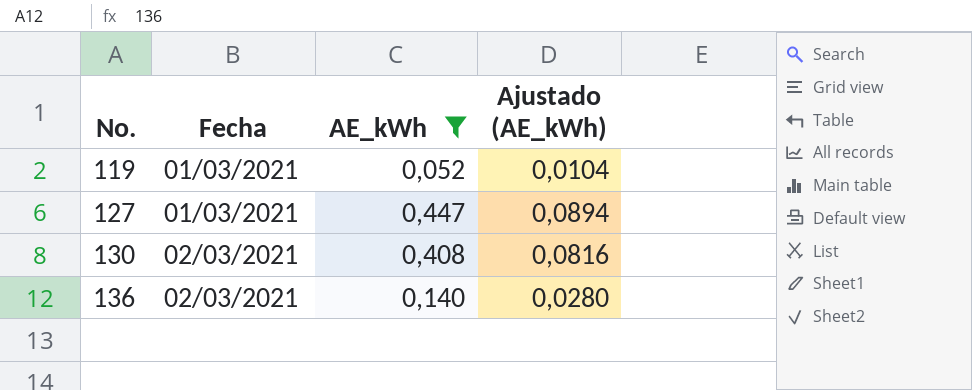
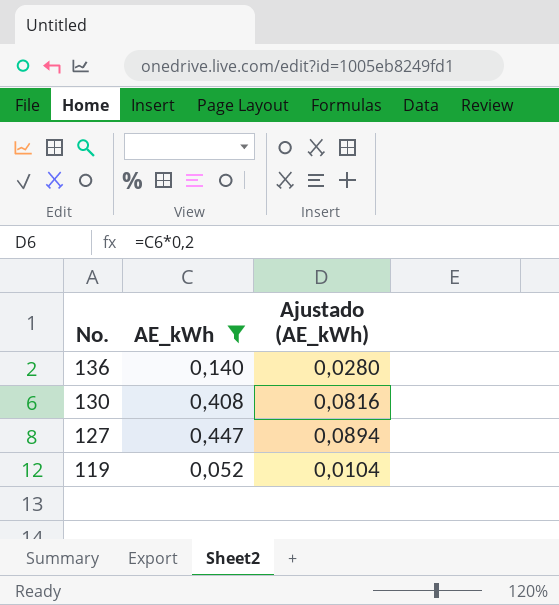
row order: No. ascending -> No. descending
column Fecha | position: 2 -> none

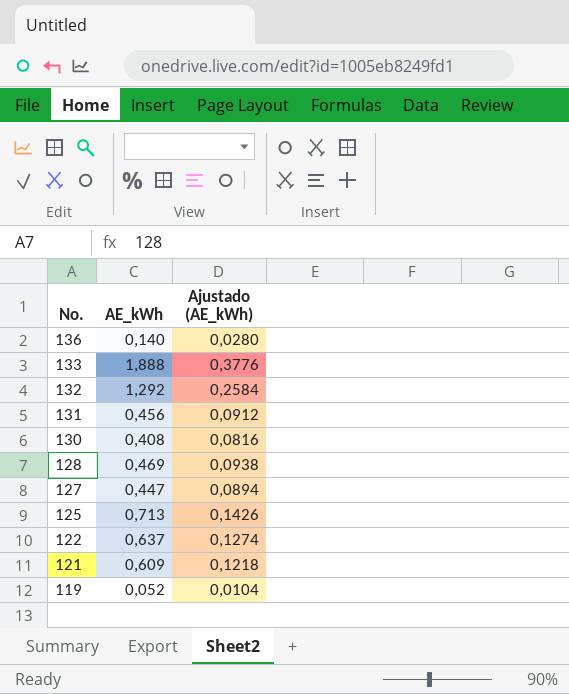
filter: AE_kWh <= 0,447 -> none

